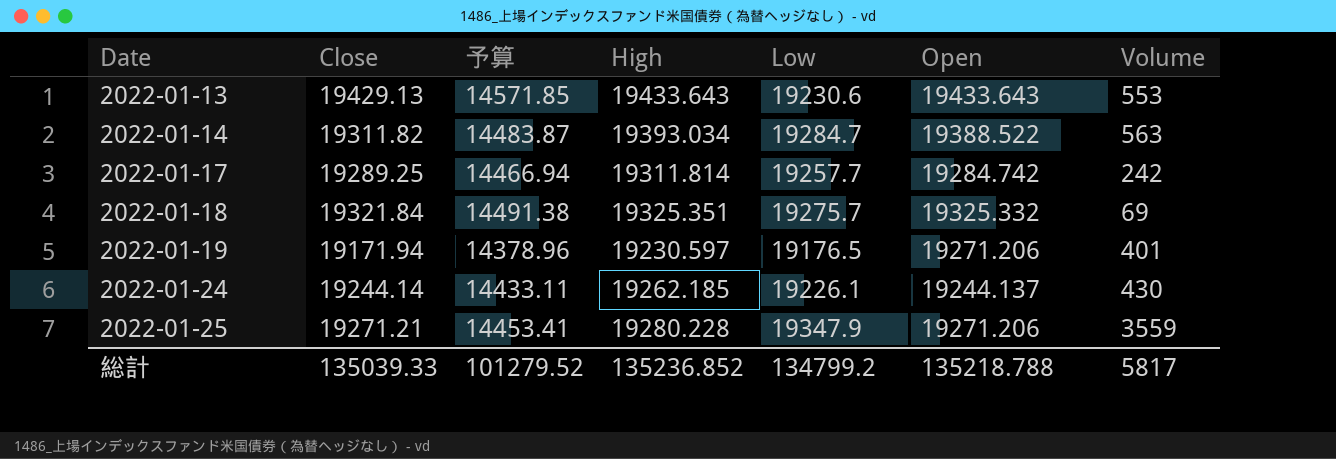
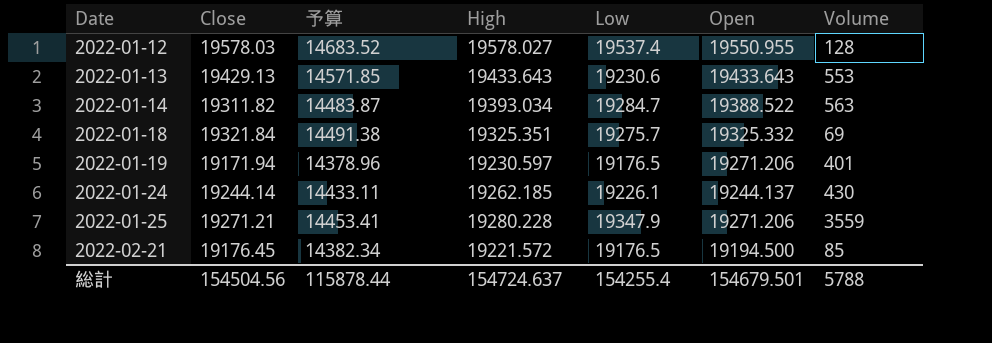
row 2022-01-17: 19289.25 | 14466.94 | 19311.814 | 19257.7 | 19284.742 | 242 -> none
row 2022-01-12: none -> 19578.03 | 14683.52 | 19578.027 | 19537.4 | 19550.955 | 128
row 2022-02-21: none -> 19176.45 | 14382.34 | 19221.572 | 19176.5 | 19194.500 | 85
総計 | Close: 135039.33 -> 154504.56
総計 | 予算: 101279.52 -> 115878.44
総計 | High: 135236.852 -> 154724.637
総計 | Low: 134799.2 -> 154255.4
総計 | Open: 135218.788 -> 154679.501
総計 | Volume: 5817 -> 5788

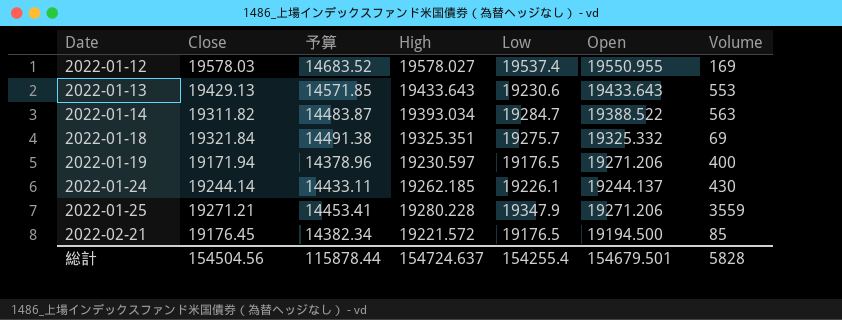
2022-01-12 | Volume: 128 -> 169
2022-01-19 | Volume: 401 -> 400
総計 | Volume: 5788 -> 5828

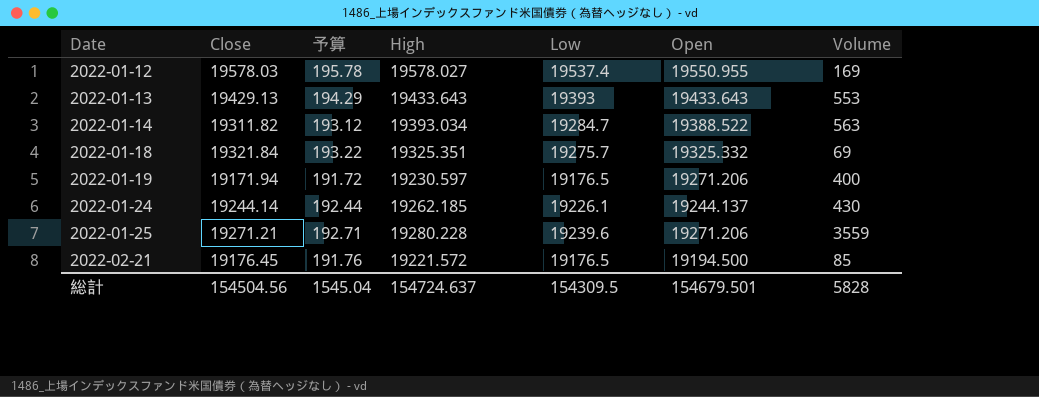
column 予算 | formula: [Close] * 0.75 -> [Close] * 0.01
2022-01-13 | Low: 19230.6 -> 19393
2022-01-25 | Low: 19347.9 -> 19239.6
総計 | 予算: 115878.44 -> 1545.04
総計 | Low: 154255.4 -> 154309.5

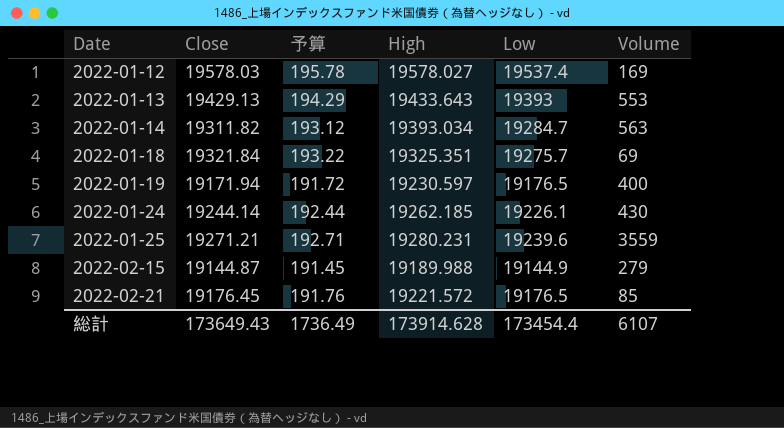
column Open | position: 6 -> none
2022-01-25 | High: 19280.228 -> 19280.231
row 2022-02-15: none -> 19144.87 | 191.45 | 19189.988 | 19144.9 | 279
総計 | Close: 154504.56 -> 173649.43
総計 | 予算: 1545.04 -> 1736.49
総計 | High: 154724.637 -> 173914.628
総計 | Low: 154309.5 -> 173454.4
総計 | Volume: 5828 -> 6107

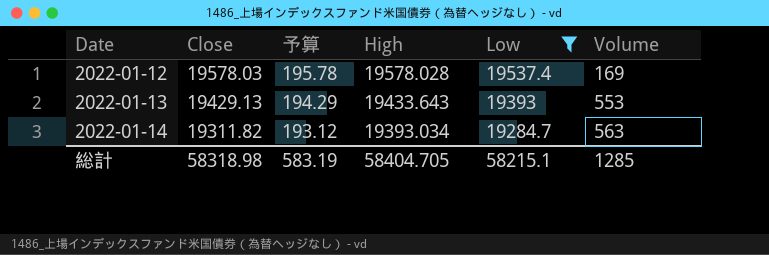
filter: none -> Low >= 19284.7
2022-01-12 | High: 19578.027 -> 19578.028
総計 | Close: 173649.43 -> 58318.98
総計 | 予算: 1736.49 -> 583.19
総計 | High: 173914.628 -> 58404.705
総計 | Low: 173454.4 -> 58215.1
総計 | Volume: 6107 -> 1285

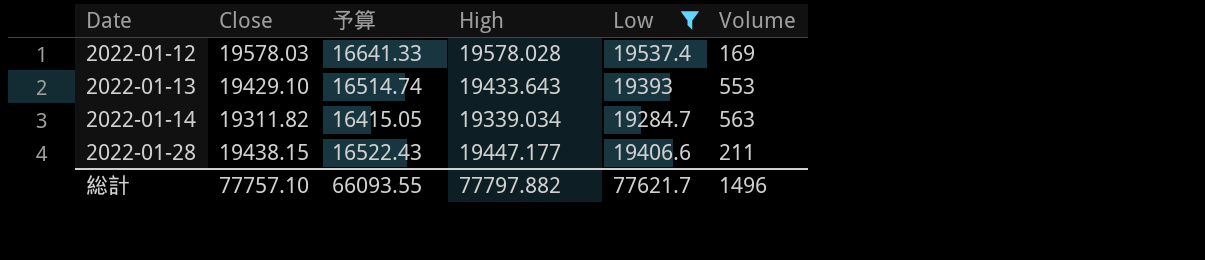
column 予算 | formula: [Close] * 0.01 -> [Close] * 0.85
2022-01-13 | Close: 19429.13 -> 19429.10
2022-01-14 | High: 19393.034 -> 19339.034
row 2022-01-28: none -> 19438.15 | 16522.43 | 19447.177 | 19406.6 | 211
総計 | Close: 58318.98 -> 77757.10
総計 | 予算: 583.19 -> 66093.55
総計 | High: 58404.705 -> 77797.882
総計 | Low: 58215.1 -> 77621.7
総計 | Volume: 1285 -> 1496

